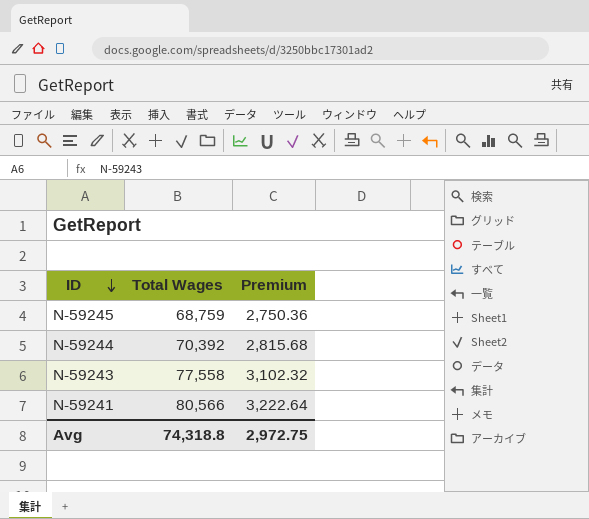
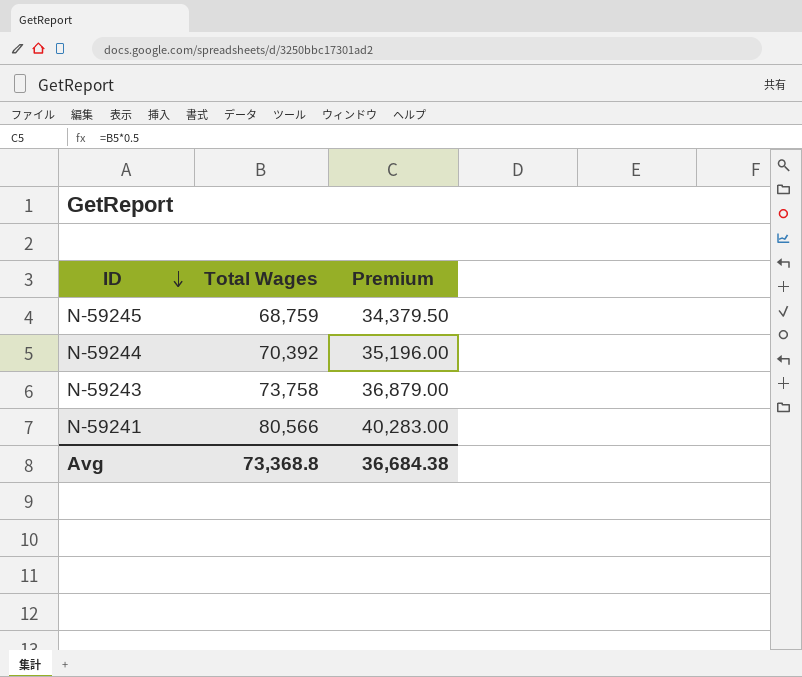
column Premium | formula: [Total Wages] * 0.04 -> [Total Wages] * 0.5
N-59243 | Total Wages: 77,558 -> 73,758
Avg | Total Wages: 74,318.8 -> 73,368.8
Avg | Premium: 2,972.75 -> 36,684.38

